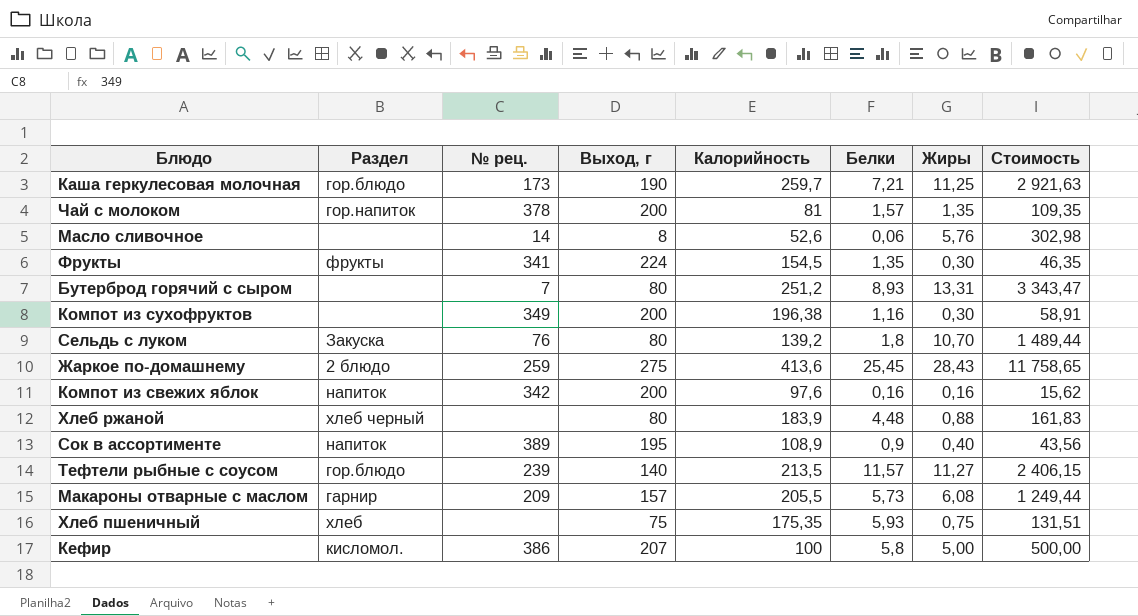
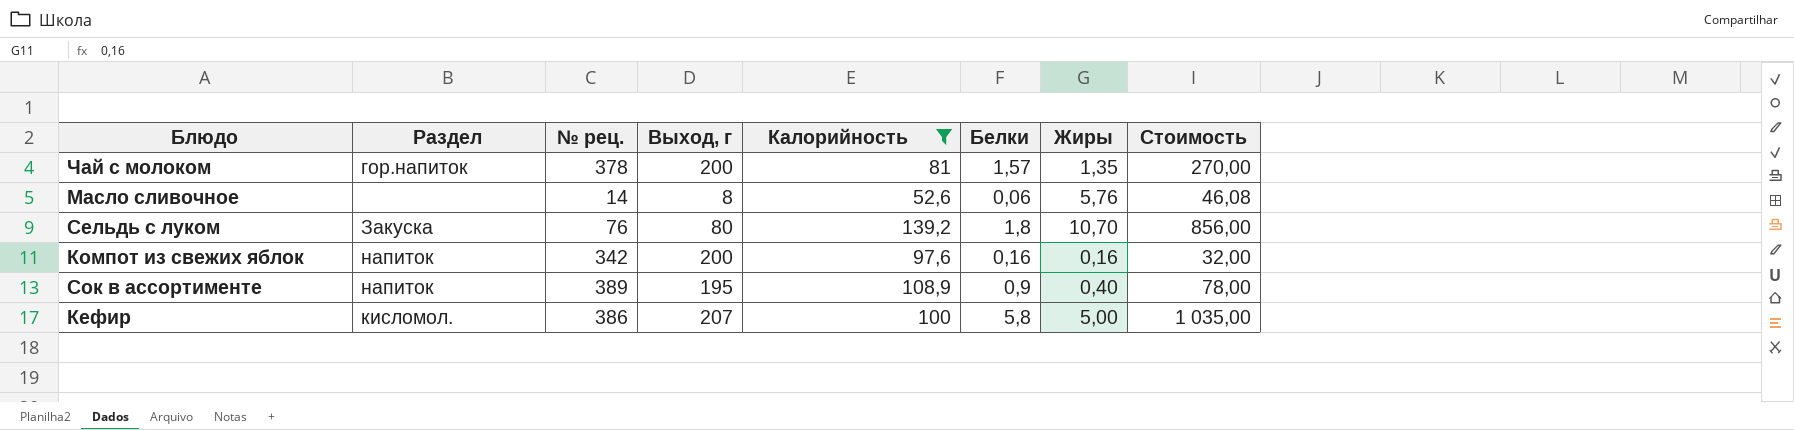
filter: none -> Калорийность <= 139,2
column Стоимость | formula: [Калорийность] * [Жиры] -> [Выход, г] * [Жиры]

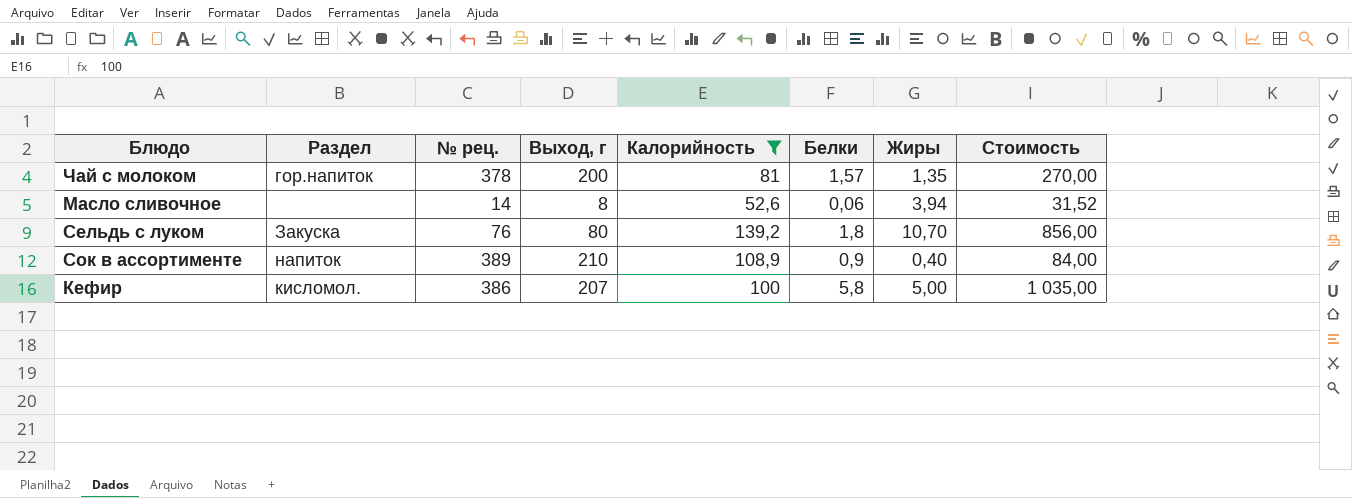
row Компот из свежих яблок: напиток | 342 | 200 | 97,6 | 0,16 | 0,16 | 32,00 -> none
Масло сливочное | Жиры: 5,76 -> 3,94
Масло сливочное | Стоимость: 46,08 -> 31,52
Сок в ассортименте | Выход, г: 195 -> 210
Сок в ассортименте | Стоимость: 78,00 -> 84,00

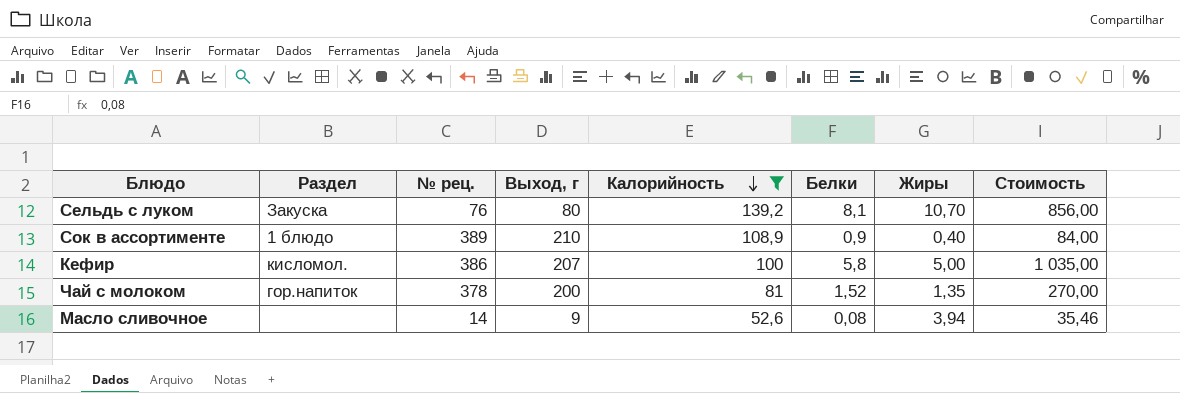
row order: none -> Калорийность descending
Сельдь с луком | Белки: 1,8 -> 8,1
Сок в ассортименте | Раздел: напиток -> 1 блюдо
Чай с молоком | Белки: 1,57 -> 1,52
Масло сливочное | Выход, г: 8 -> 9
Масло сливочное | Белки: 0,06 -> 0,08
Масло сливочное | Стоимость: 31,52 -> 35,46

